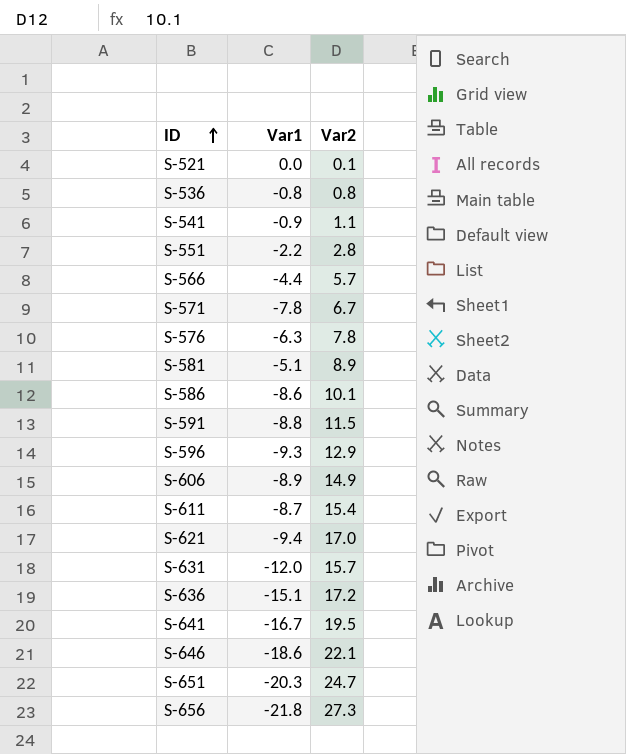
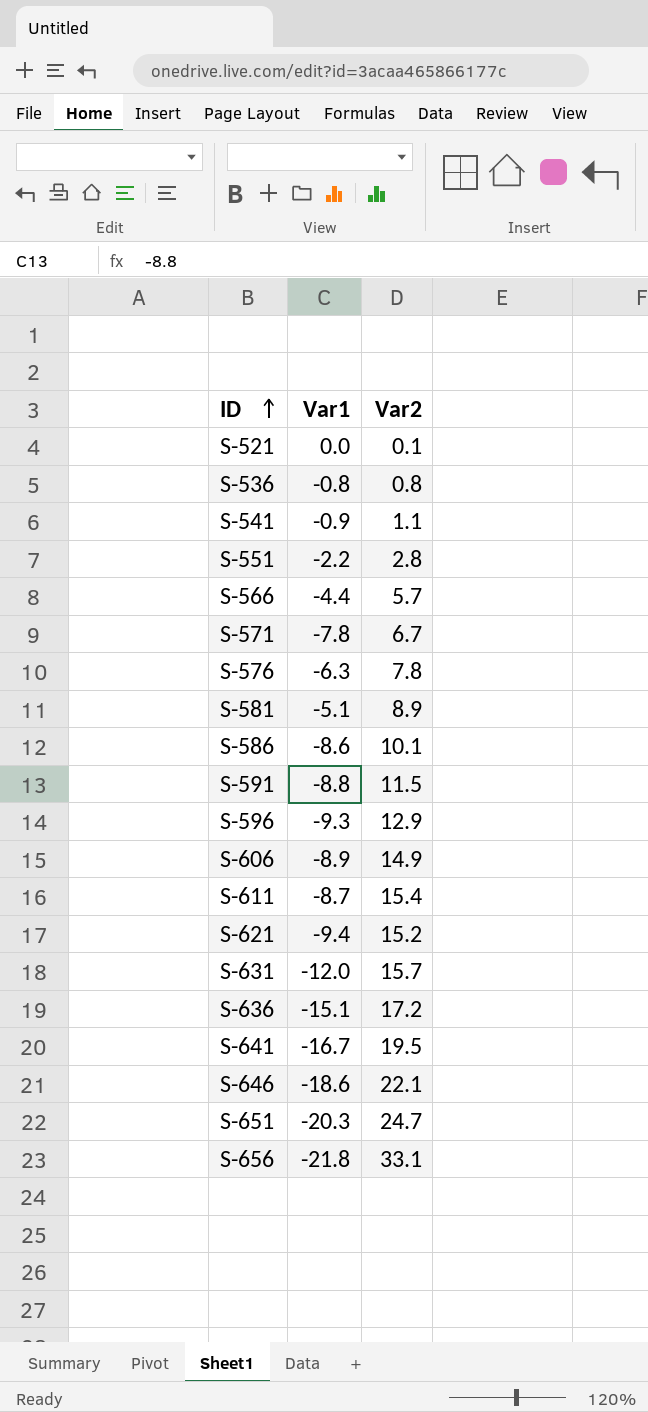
S-621 | Var2: 17.0 -> 15.2
S-656 | Var2: 27.3 -> 33.1

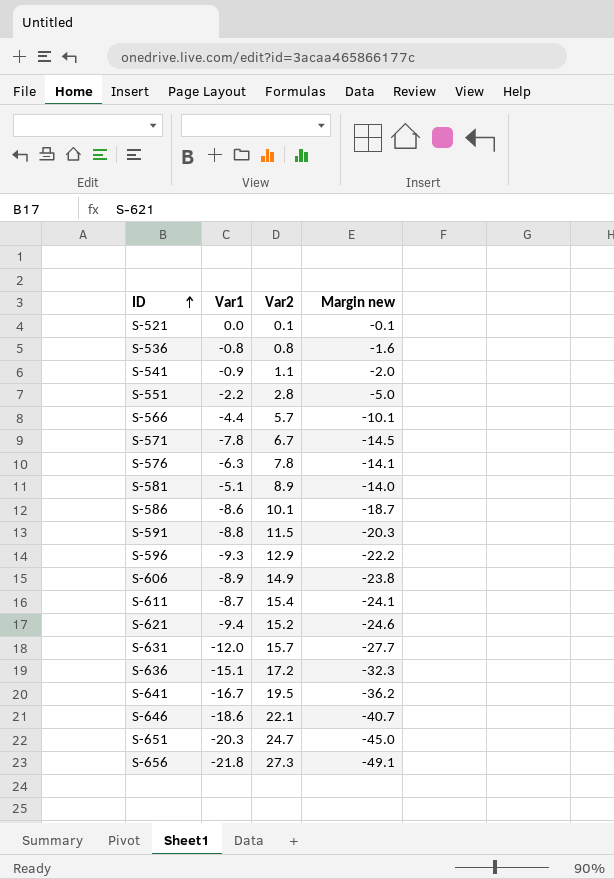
column Margin new | formula: none -> [Var1] - [Var2]
S-656 | Var2: 33.1 -> 27.3

